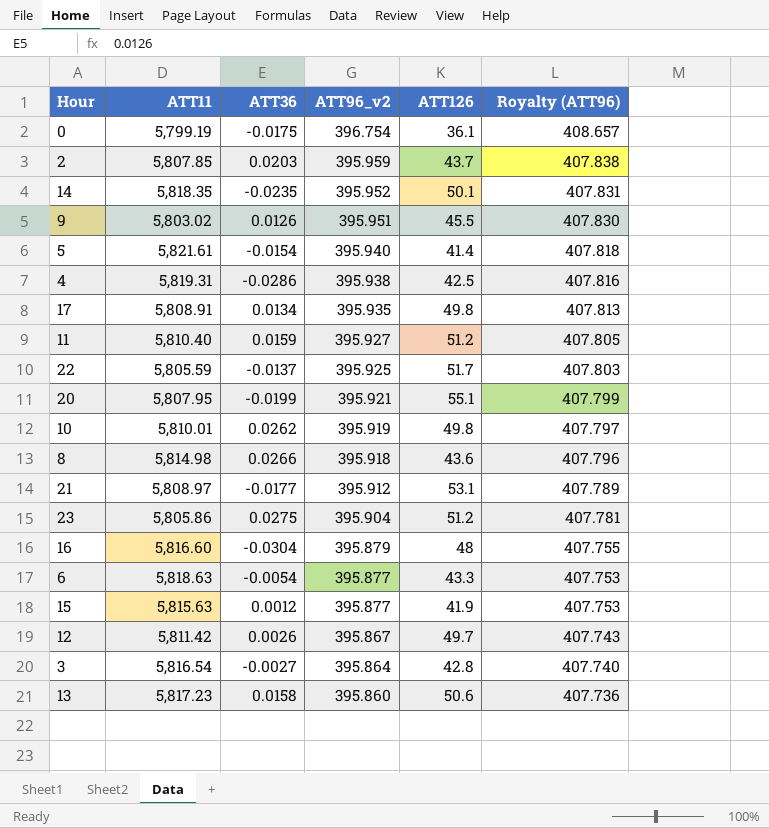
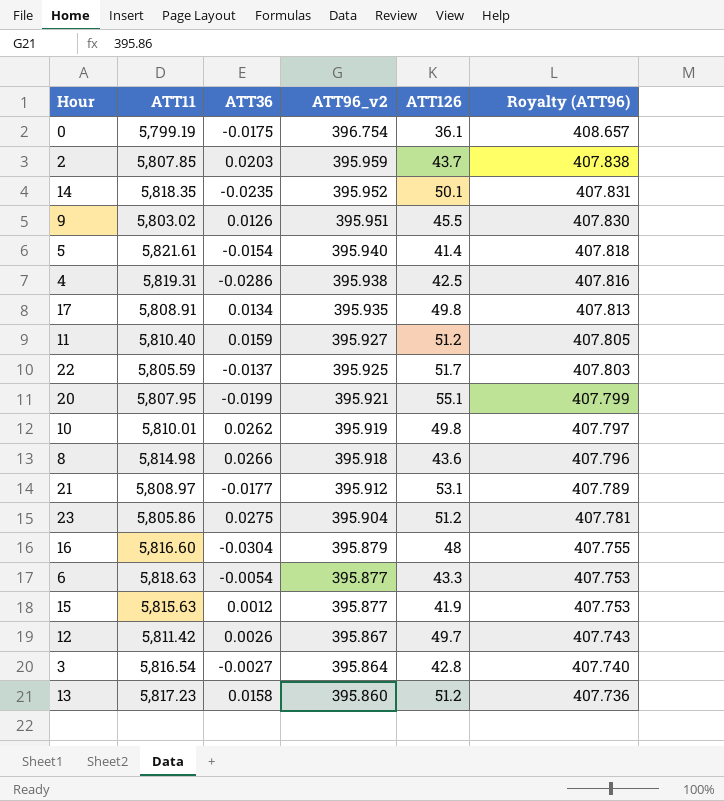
13 | ATT126: 50.6 -> 51.2

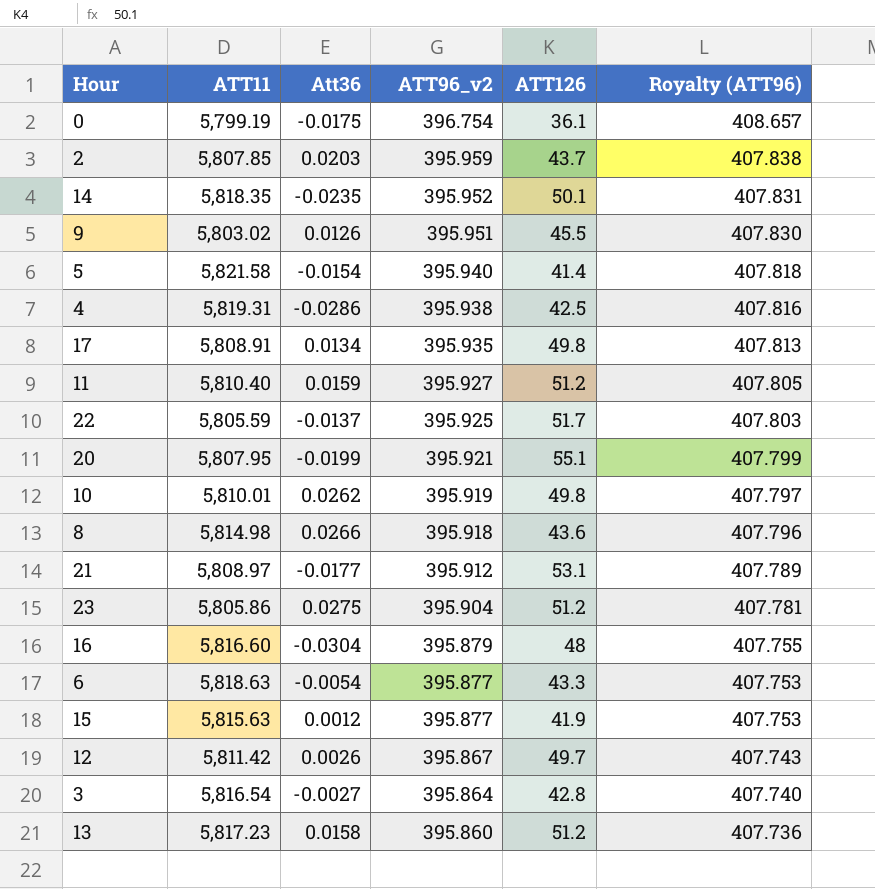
column name: ATT36 -> Att36
5 | ATT11: 5,821.61 -> 5,821.58

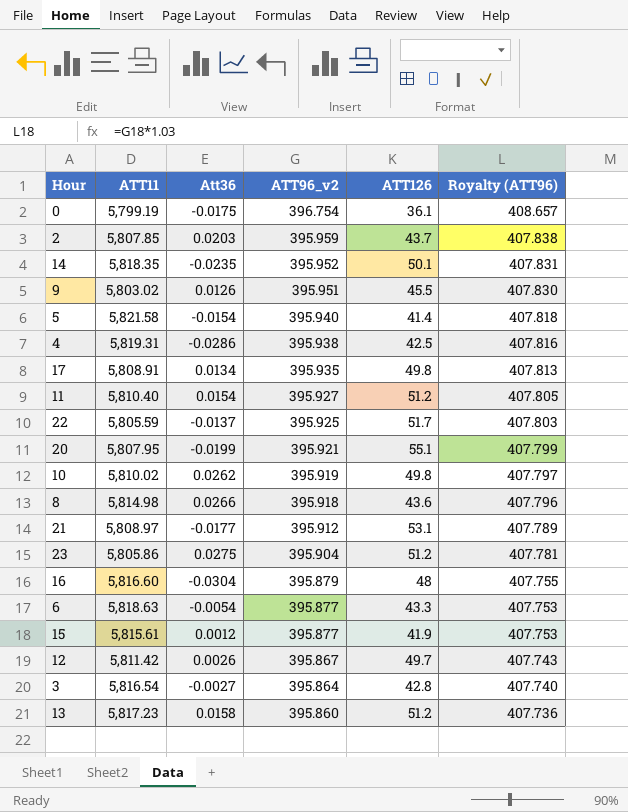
11 | Att36: 0.0159 -> 0.0154
10 | ATT11: 5,810.01 -> 5,810.02
15 | ATT11: 5,815.63 -> 5,815.61

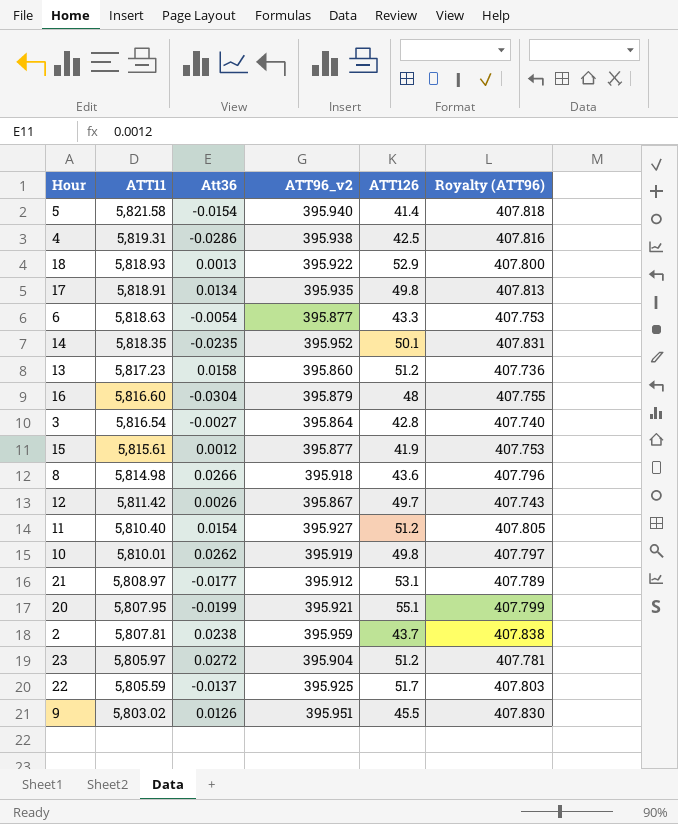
row order: ATT96_v2 descending -> ATT11 descending
row 0: 5,799.19 | -0.0175 | 396.754 | 36.1 | 408.657 -> none
row 18: none -> 5,818.93 | 0.0013 | 395.922 | 52.9 | 407.800
17 | ATT11: 5,808.91 -> 5,818.91
10 | ATT11: 5,810.02 -> 5,810.01
2 | ATT11: 5,807.85 -> 5,807.81
2 | Att36: 0.0203 -> 0.0238
23 | ATT11: 5,805.86 -> 5,805.97
23 | Att36: 0.0275 -> 0.0272

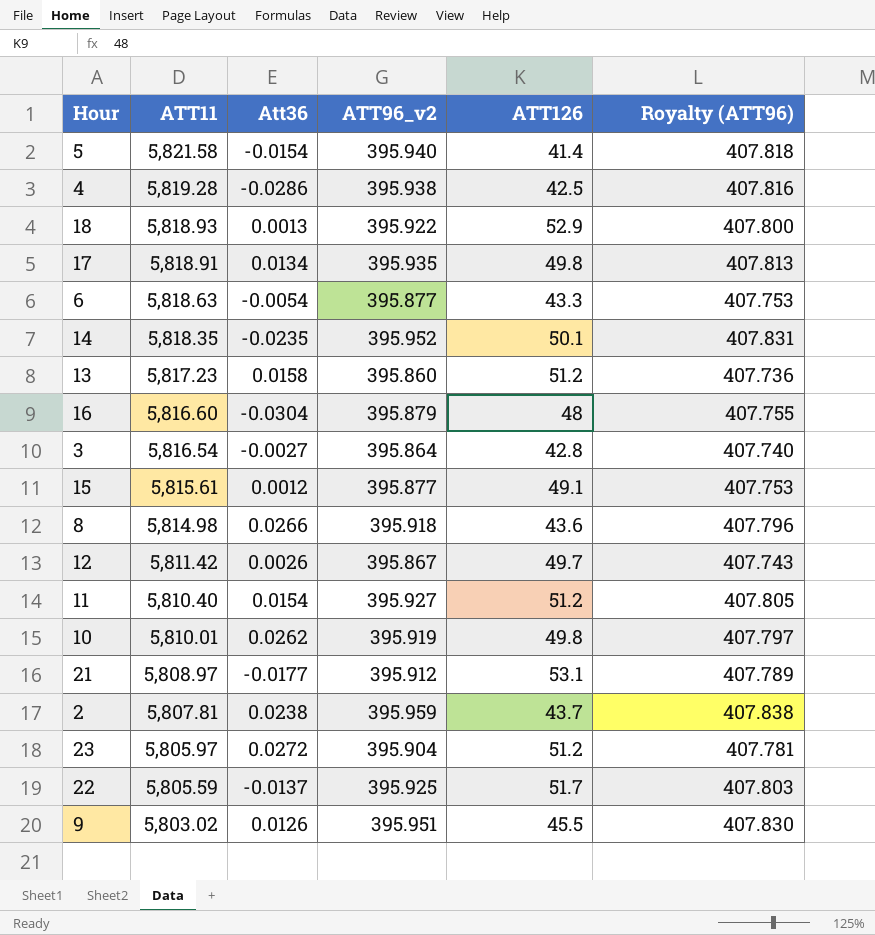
row 20: 5,807.95 | -0.0199 | 395.921 | 55.1 | 407.799 -> none
4 | ATT11: 5,819.31 -> 5,819.28
15 | ATT126: 41.9 -> 49.1

